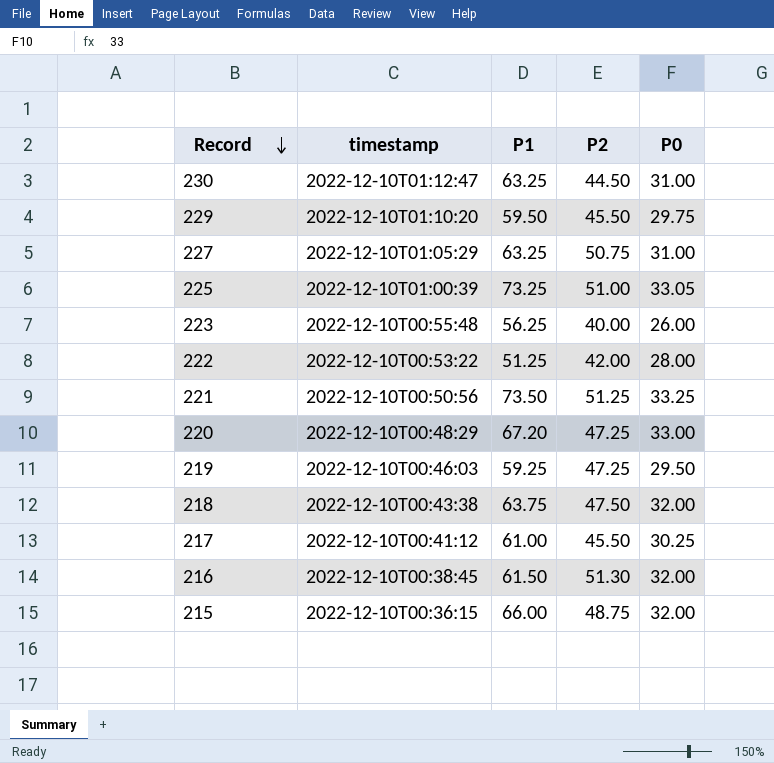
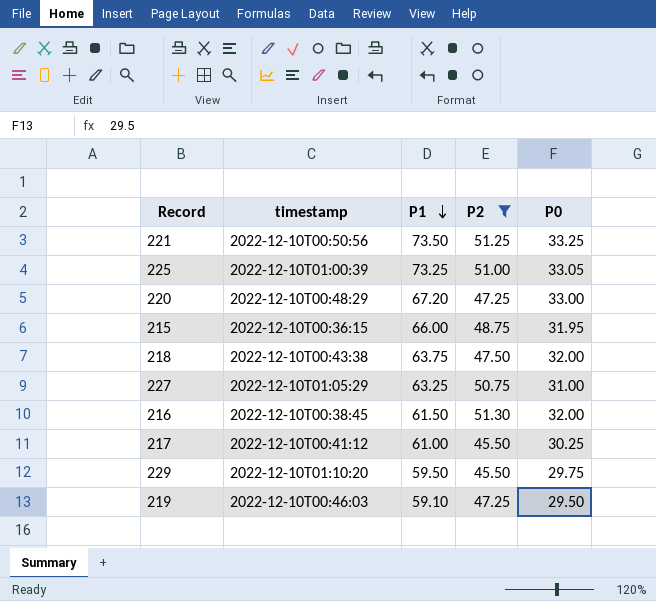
filter: none -> P2 >= 45.50
row order: Record descending -> P1 descending
215 | P0: 32.00 -> 31.95
219 | P1: 59.25 -> 59.10

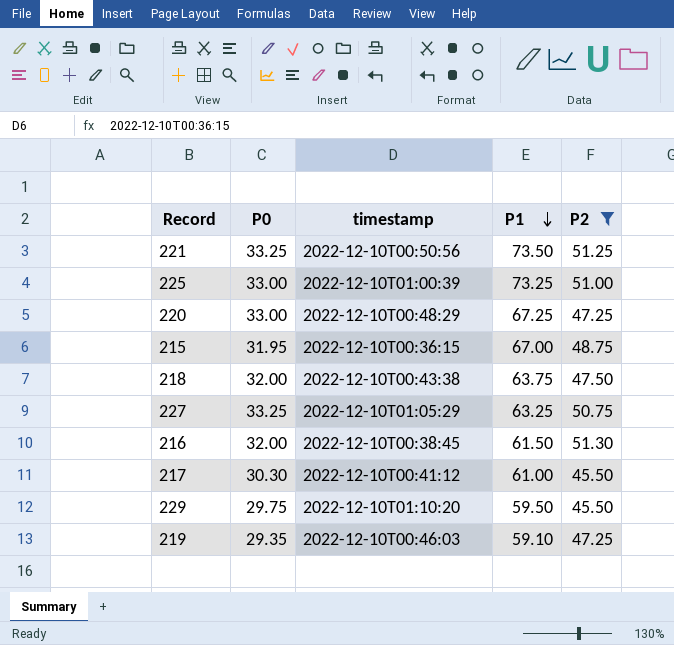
column P0 | position: 5 -> 2
225 | P0: 33.05 -> 33.00
220 | P1: 67.20 -> 67.25
215 | P1: 66.00 -> 67.00
227 | P0: 31.00 -> 33.25
217 | P0: 30.25 -> 30.30
219 | P0: 29.50 -> 29.35

